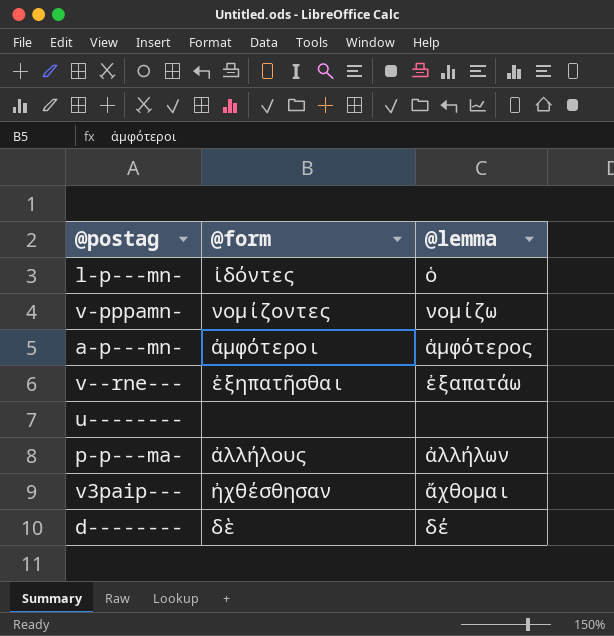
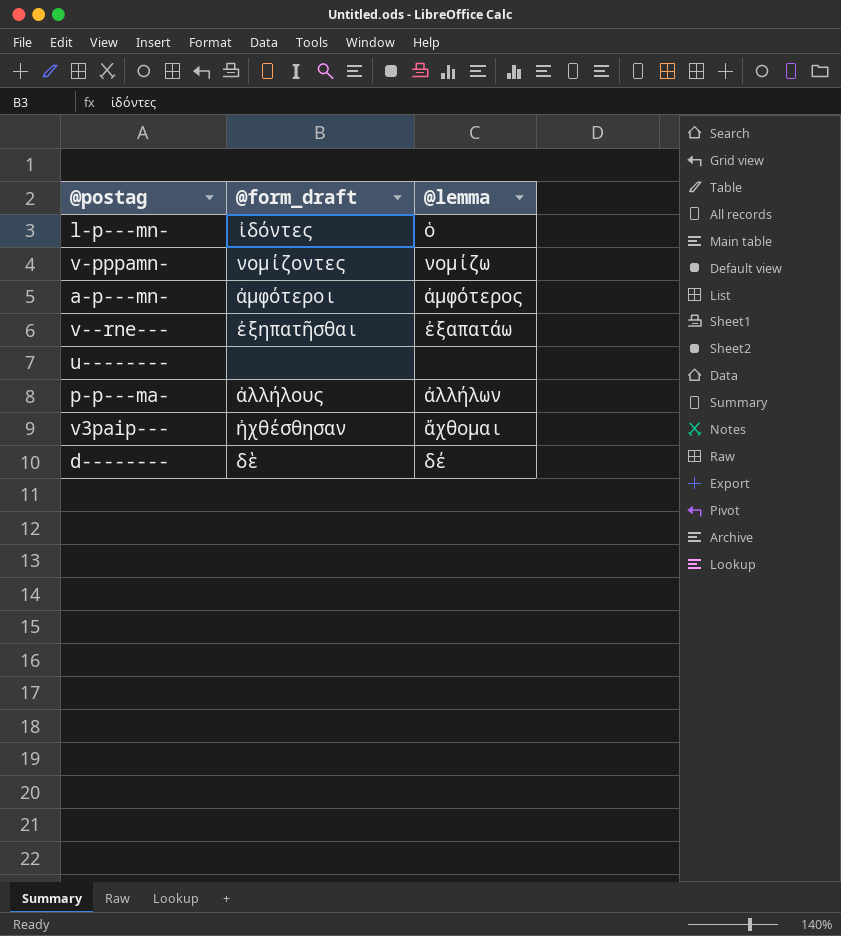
column name: @form -> @form_draft

